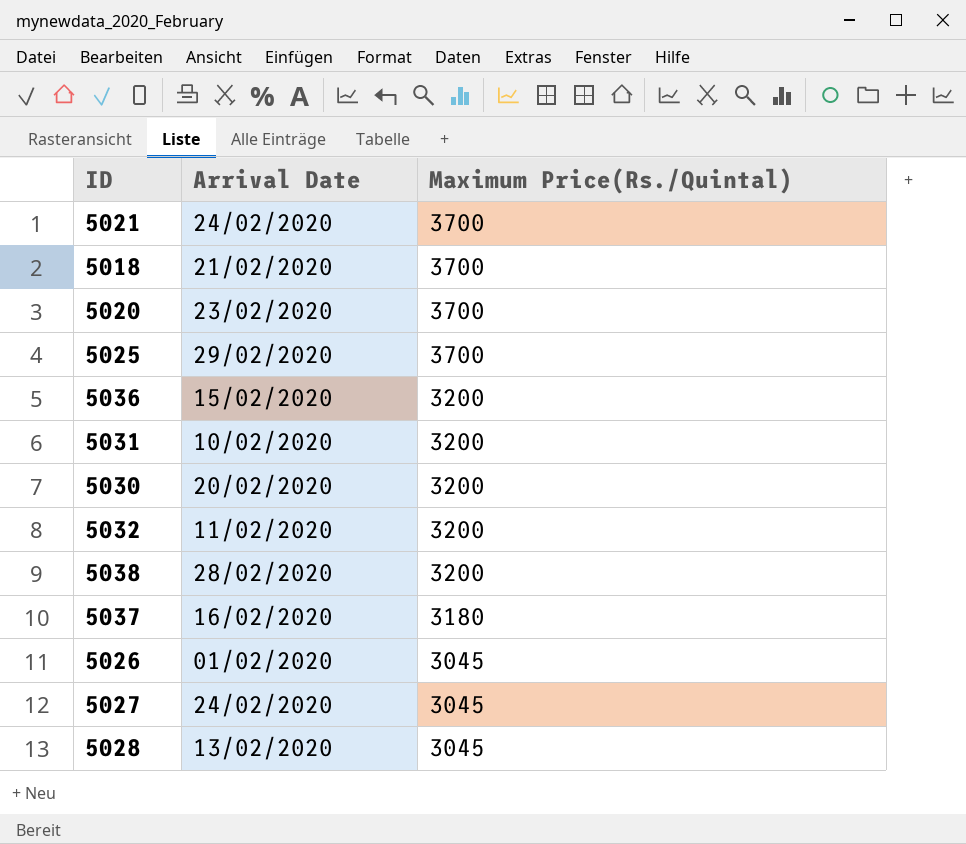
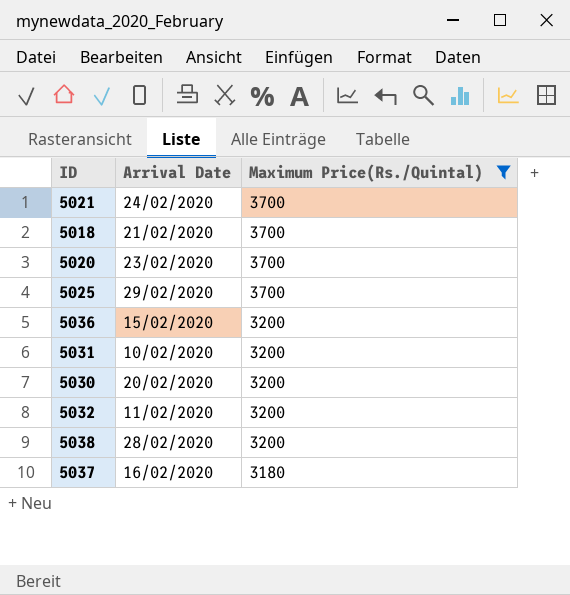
filter: none -> Maximum Price(Rs./Quintal) != 3045

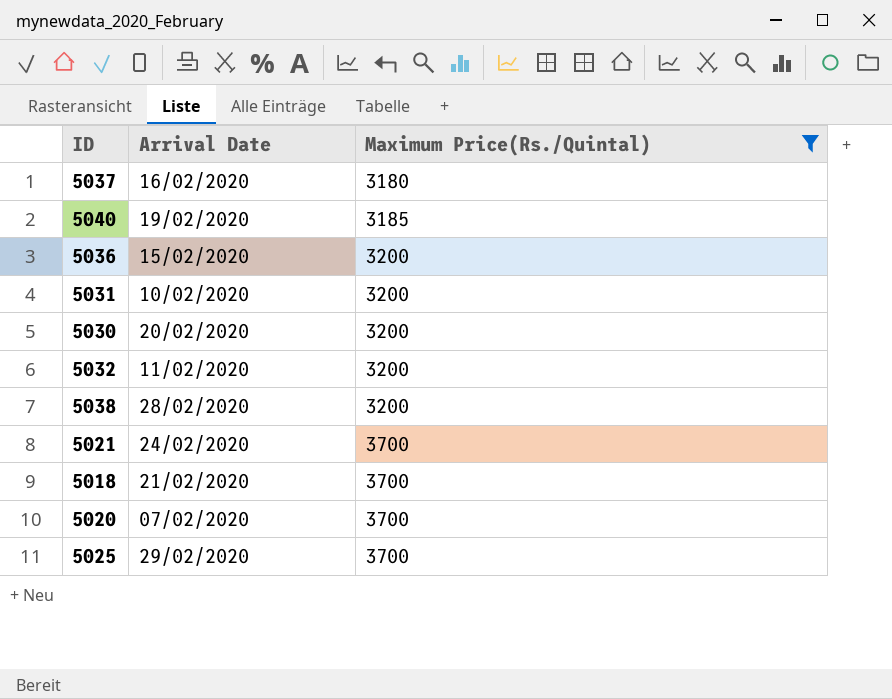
row order: Maximum Price(Rs./Quintal) descending -> Maximum Price(Rs./Quintal) ascending
row 5040: none -> 19/02/2020 | 3185
5020 | Arrival Date: 23/02/2020 -> 07/02/2020

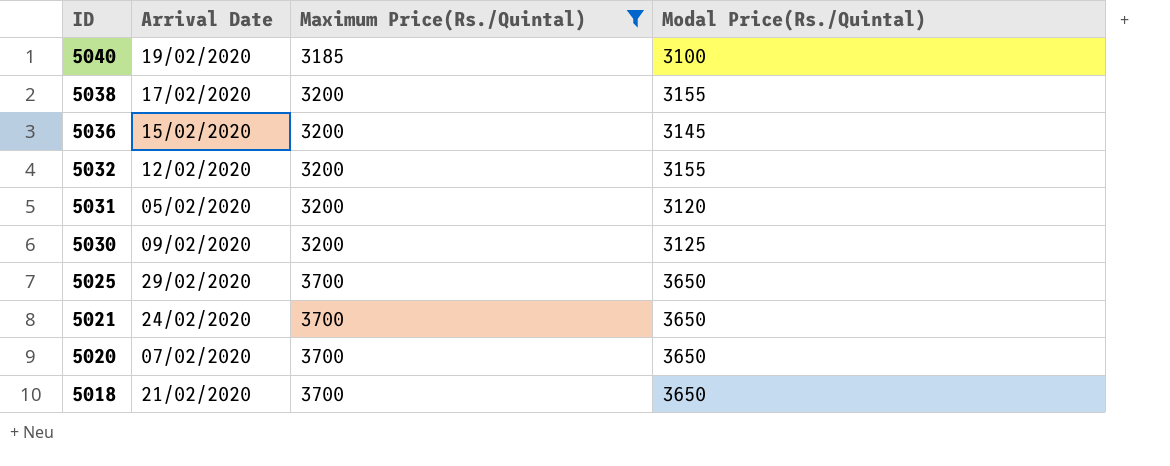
row order: Maximum Price(Rs./Quintal) ascending -> ID descending
column Modal Price(Rs./Quintal) | position: none -> 4
row 5037: 16/02/2020 | 3180 -> none
5038 | Arrival Date: 28/02/2020 -> 17/02/2020
5032 | Arrival Date: 11/02/2020 -> 12/02/2020
5031 | Arrival Date: 10/02/2020 -> 05/02/2020
5030 | Arrival Date: 20/02/2020 -> 09/02/2020

